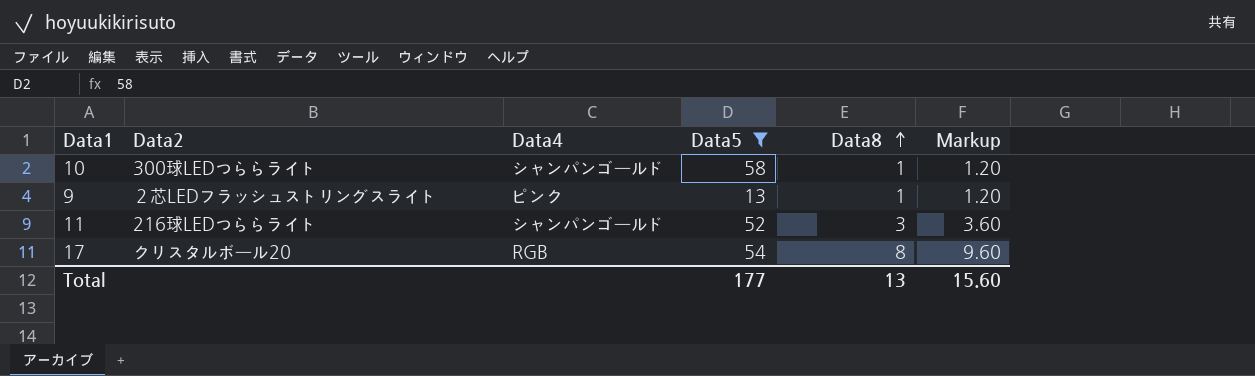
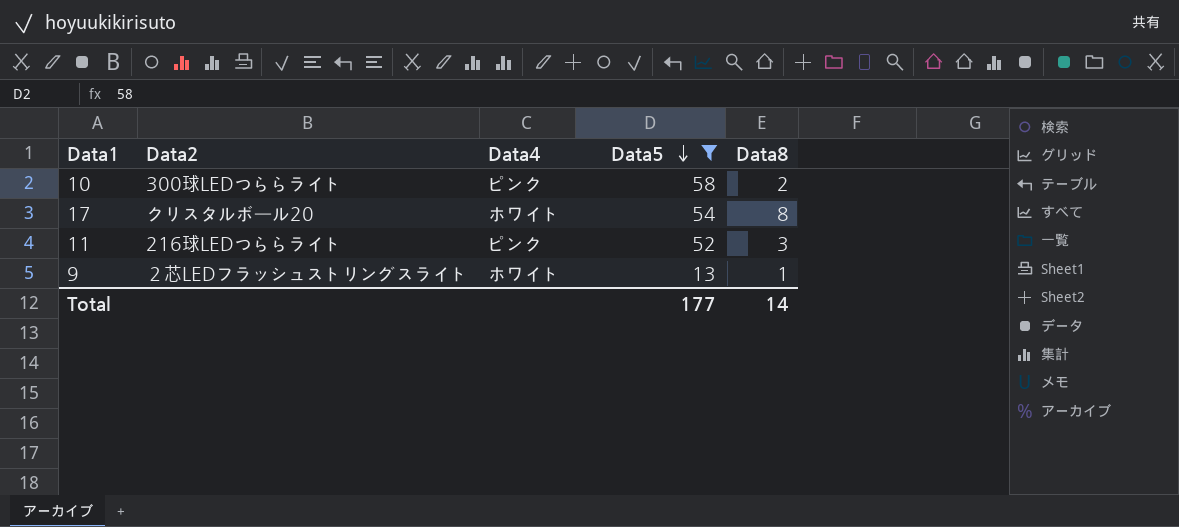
row order: Data8 ascending -> Data5 descending
column Markup | formula: [Data8] * 1.2 -> none
10 | Data4: シャンパンゴールド -> ピンク
10 | Data8: 1 -> 2
17 | Data4: RGB -> ホワイト
11 | Data4: シャンパンゴールド -> ピンク
9 | Data4: ピンク -> ホワイト
Total | Data8: 13 -> 14

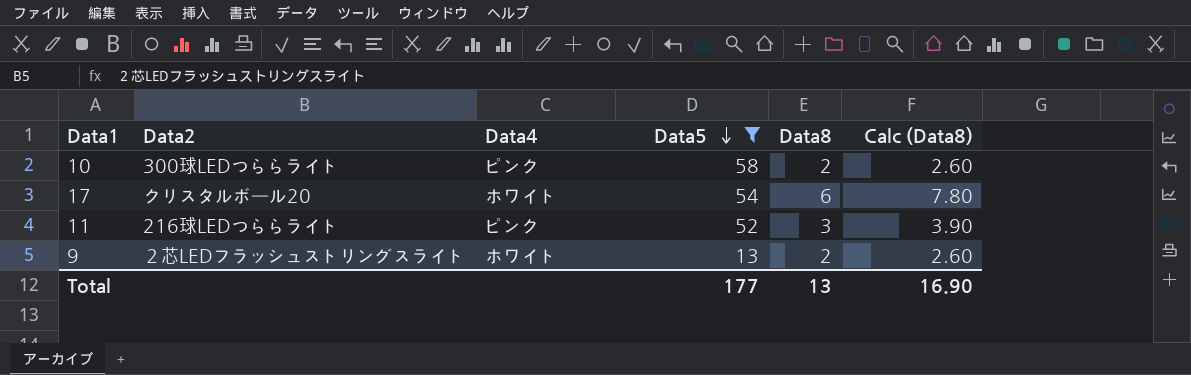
column Calc (Data8) | formula: none -> [Data8] * 1.3
17 | Data8: 8 -> 6
9 | Data8: 1 -> 2
Total | Data8: 14 -> 13

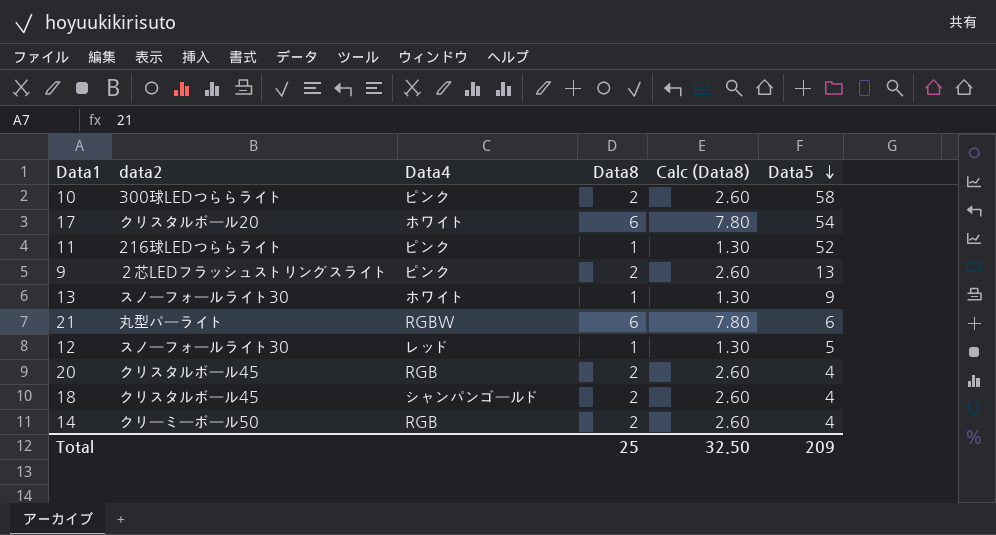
filter: Data5 >= 13 -> none
column name: Data2 -> data2
column Data5 | position: 4 -> 6
11 | Data8: 3 -> 1
11 | Calc (Data8): 3.90 -> 1.30
9 | Data4: ホワイト -> ピンク
Total | Data8: 13 -> 25
Total | Calc (Data8): 16.90 -> 32.50
Total | Data5: 177 -> 209

